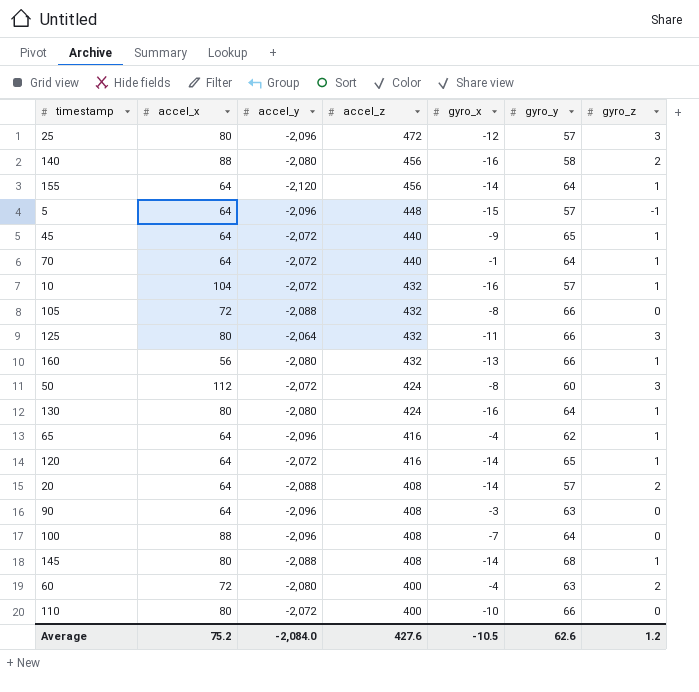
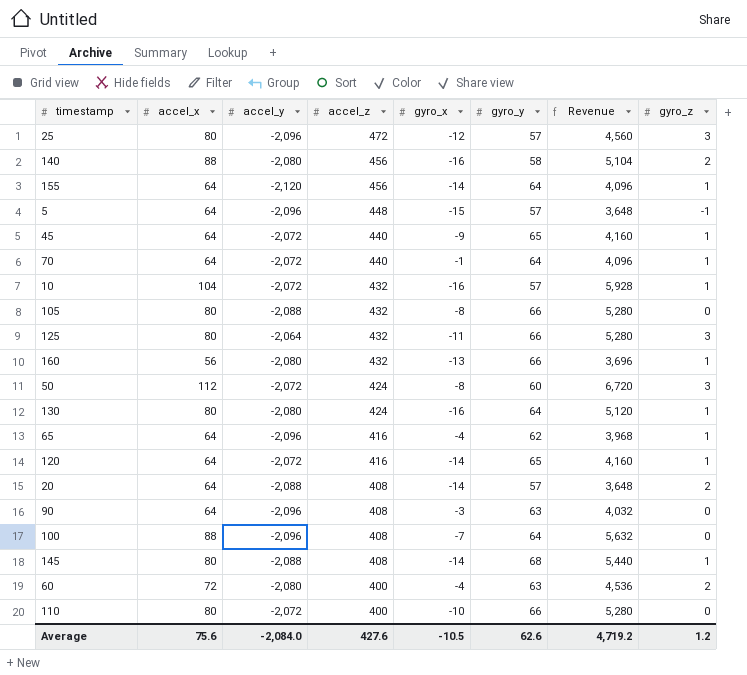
column Revenue | formula: none -> [accel_x] * [gyro_y]
105 | accel_x: 72 -> 80
Average | accel_x: 75.2 -> 75.6

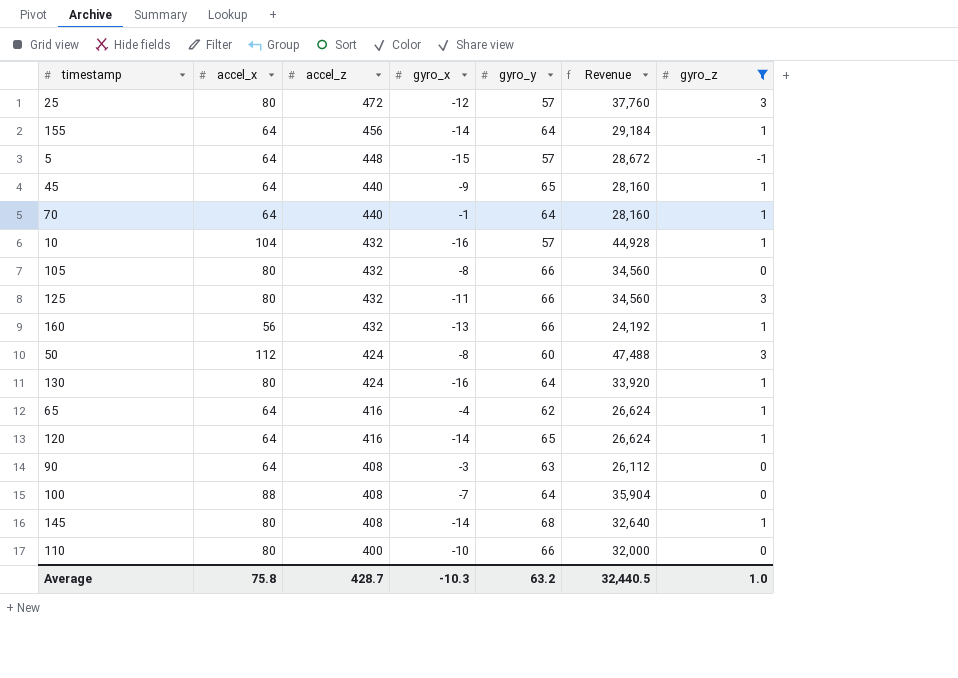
filter: none -> gyro_z != 2
column accel_y | position: 3 -> none
column Revenue | formula: [accel_x] * [gyro_y] -> [accel_x] * [accel_z]
Average | accel_x: 75.6 -> 75.8
Average | accel_z: 427.6 -> 428.7
Average | gyro_x: -10.5 -> -10.3
Average | gyro_y: 62.6 -> 63.2
Average | Revenue: 4,719.2 -> 32,440.5
Average | gyro_z: 1.2 -> 1.0

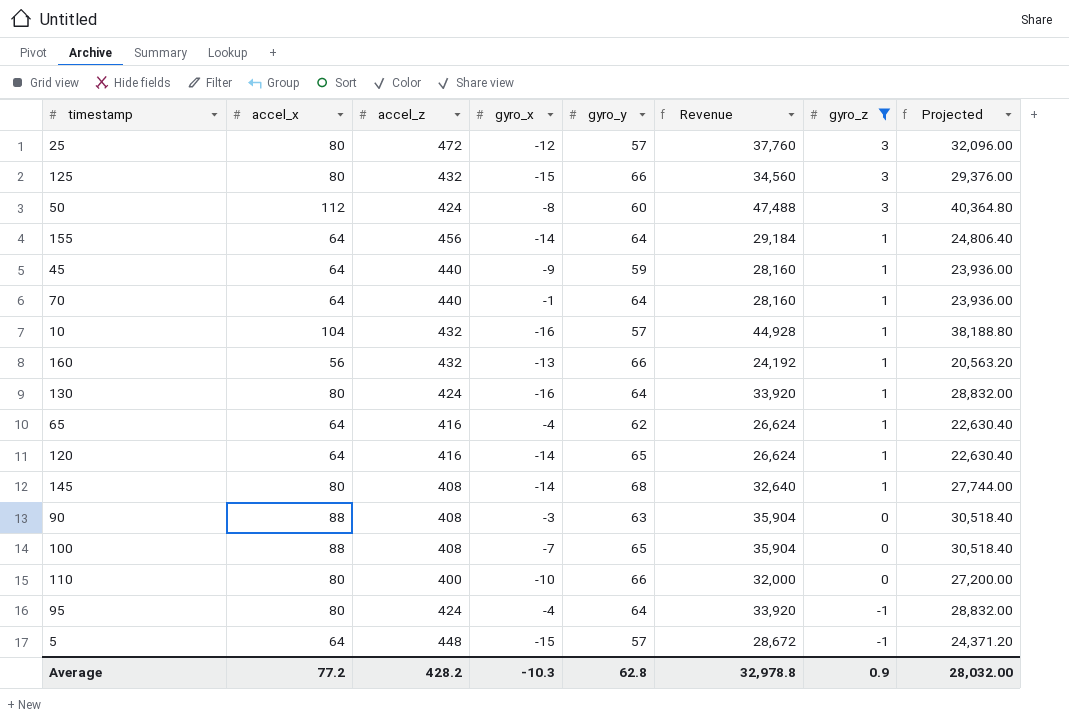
row order: accel_z descending -> gyro_z descending
column Projected | formula: none -> [Revenue] * 0.85
row 105: 80 | 432 | -8 | 66 | 34,560 | 0 -> none
125 | gyro_x: -11 -> -15
45 | gyro_y: 65 -> 59
90 | accel_x: 64 -> 88
90 | Revenue: 26,112 -> 35,904
100 | gyro_y: 64 -> 65
row 95: none -> 80 | 424 | -4 | 64 | 33,920 | -1 | 28,832.00
Average | accel_x: 75.8 -> 77.2
Average | accel_z: 428.7 -> 428.2
Average | gyro_y: 63.2 -> 62.8
Average | Revenue: 32,440.5 -> 32,978.8
Average | gyro_z: 1.0 -> 0.9

